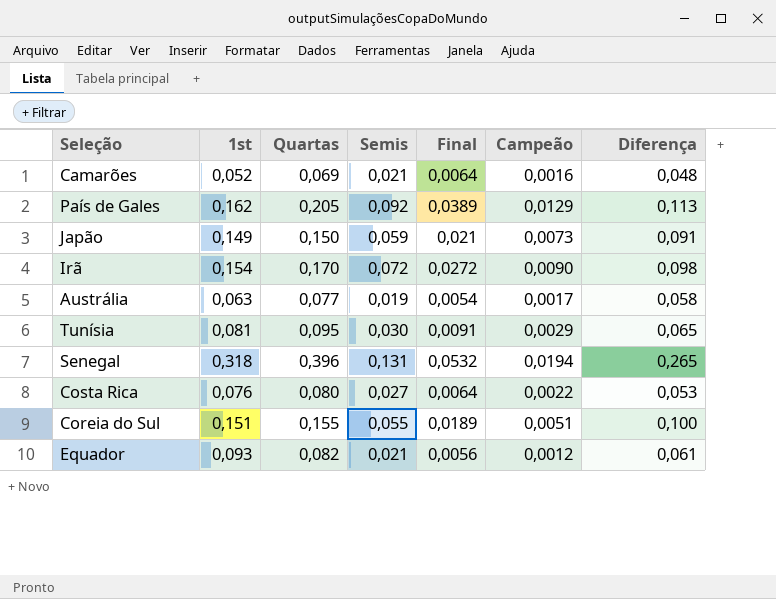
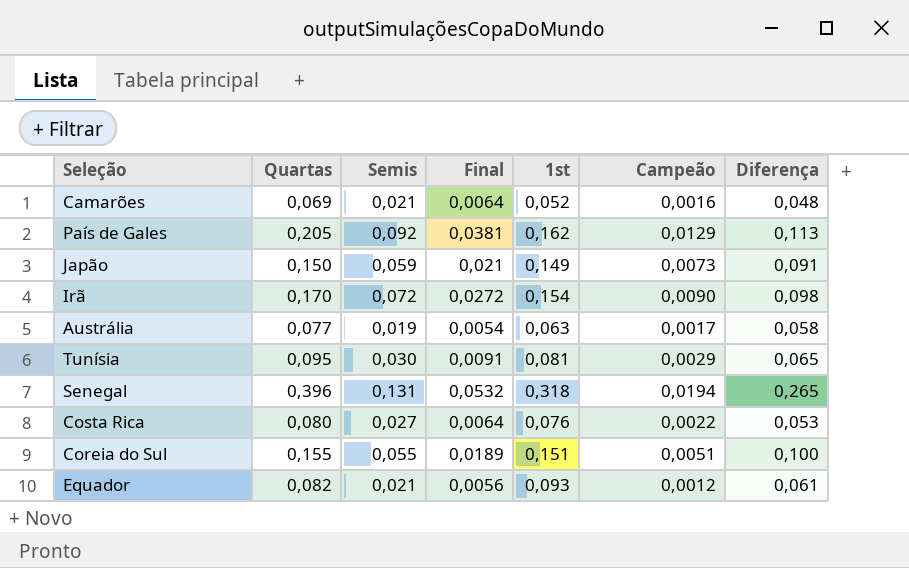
column 1st | position: 2 -> 5
País de Gales | Final: 0,0389 -> 0,0381

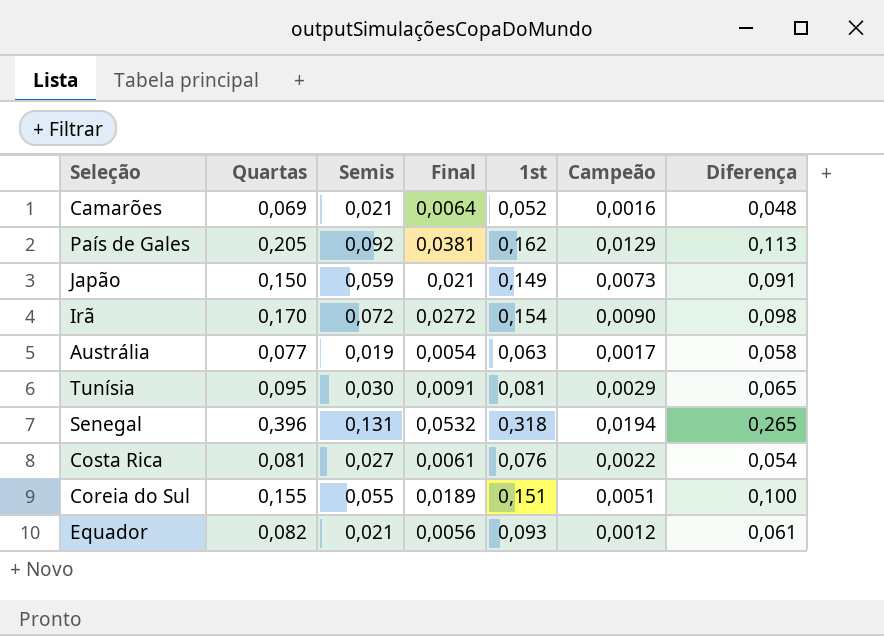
Costa Rica | Quartas: 0,080 -> 0,081
Costa Rica | Final: 0,0064 -> 0,0061
Costa Rica | Diferença: 0,053 -> 0,054

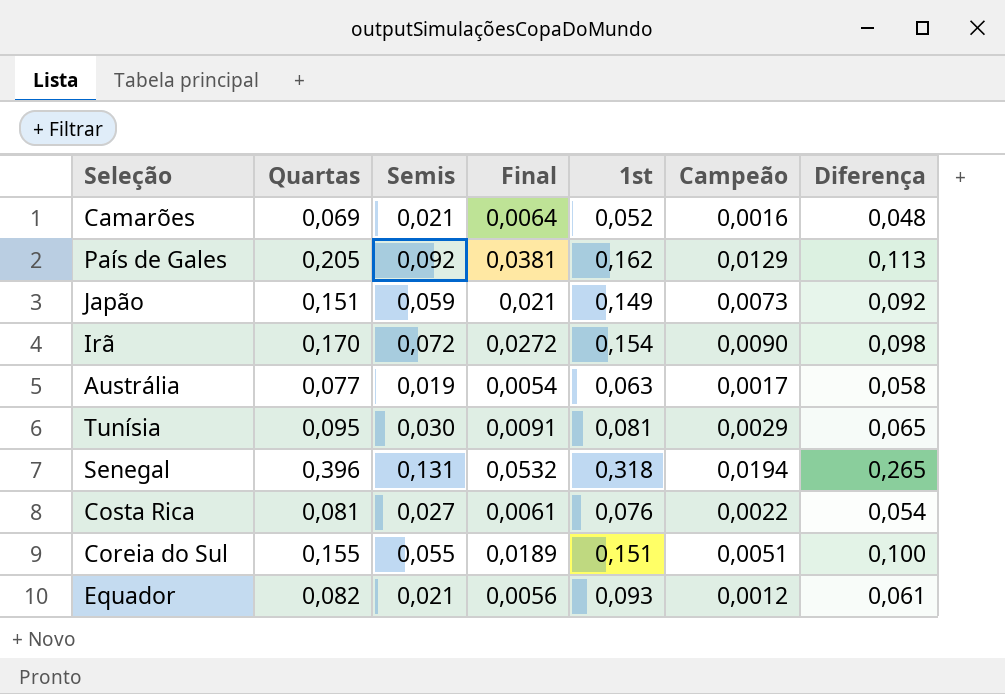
Japão | Quartas: 0,150 -> 0,151
Japão | Diferença: 0,091 -> 0,092

